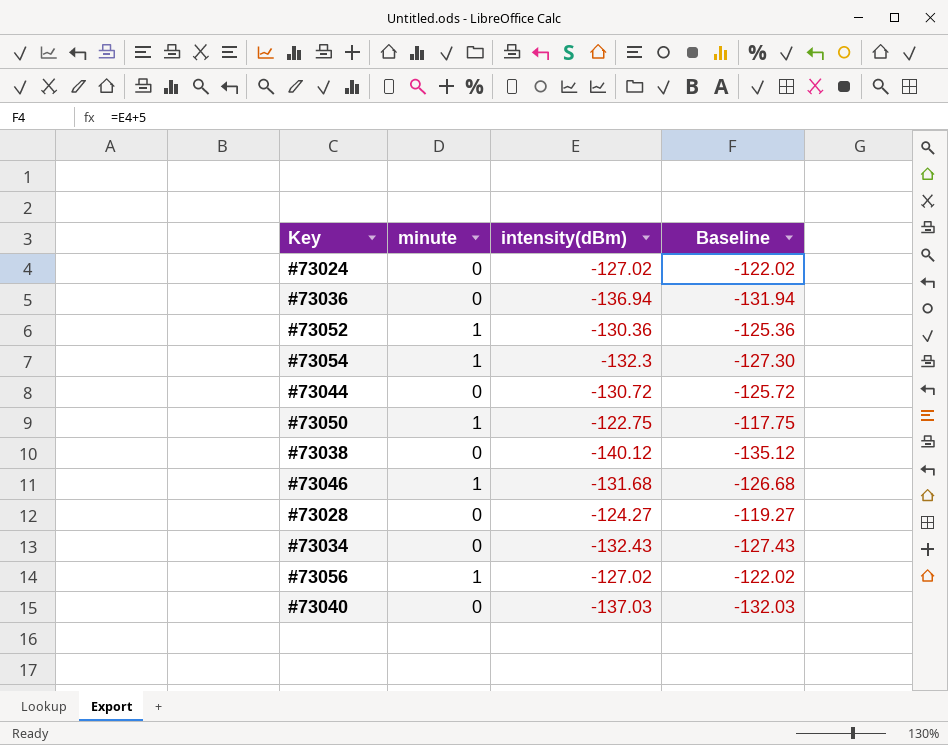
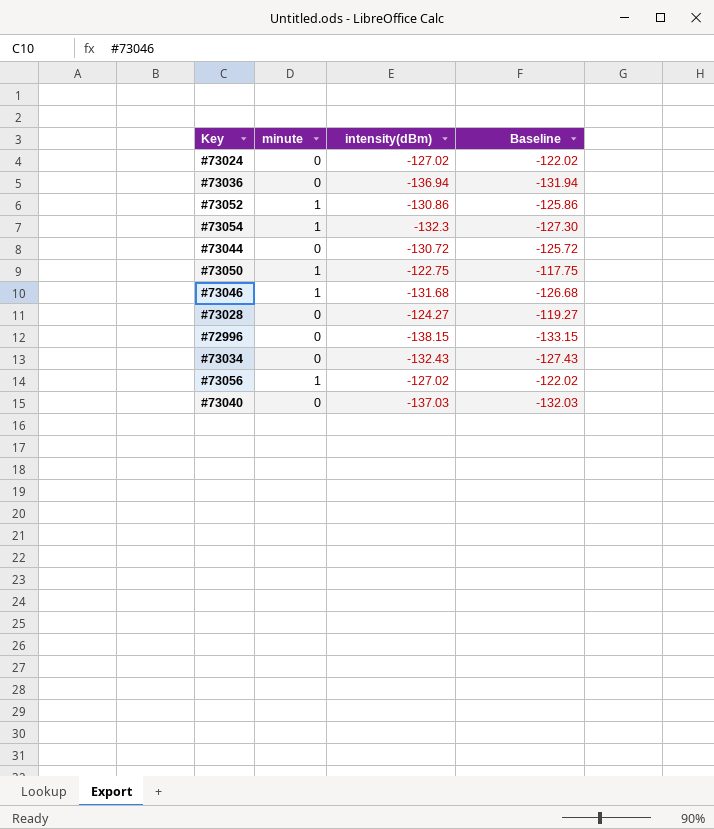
row #73038: 0 | -140.12 | -135.12 -> none
#73052 | intensity(dBm): -130.36 -> -130.86
#73052 | Baseline: -125.36 -> -125.86
row #72996: none -> 0 | -138.15 | -133.15

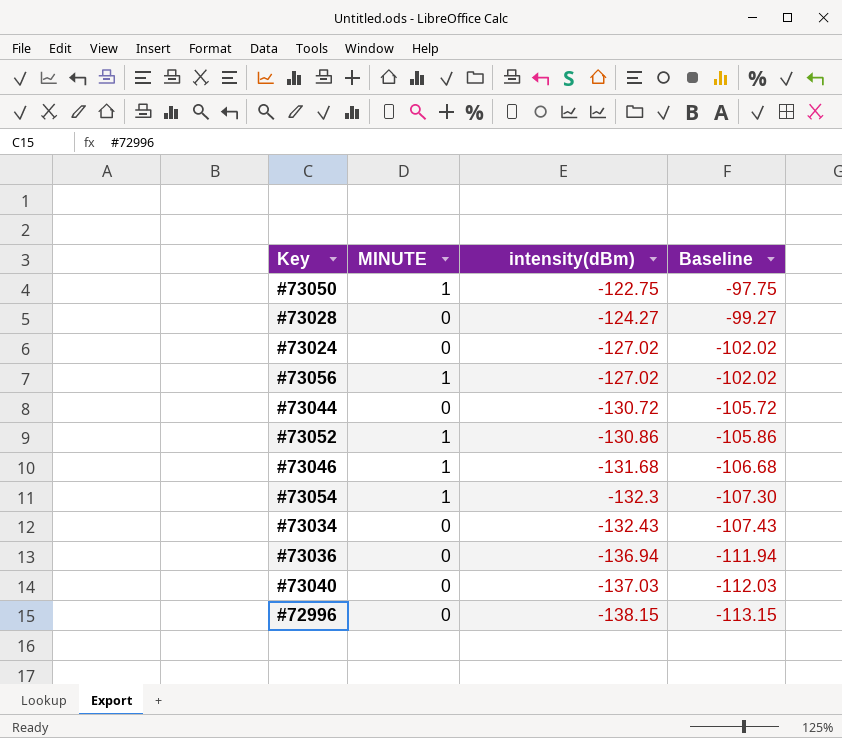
row order: none -> intensity(dBm) descending
column name: minute -> MINUTE
column Baseline | formula: [intensity(dBm)] + 5 -> [intensity(dBm)] + 25

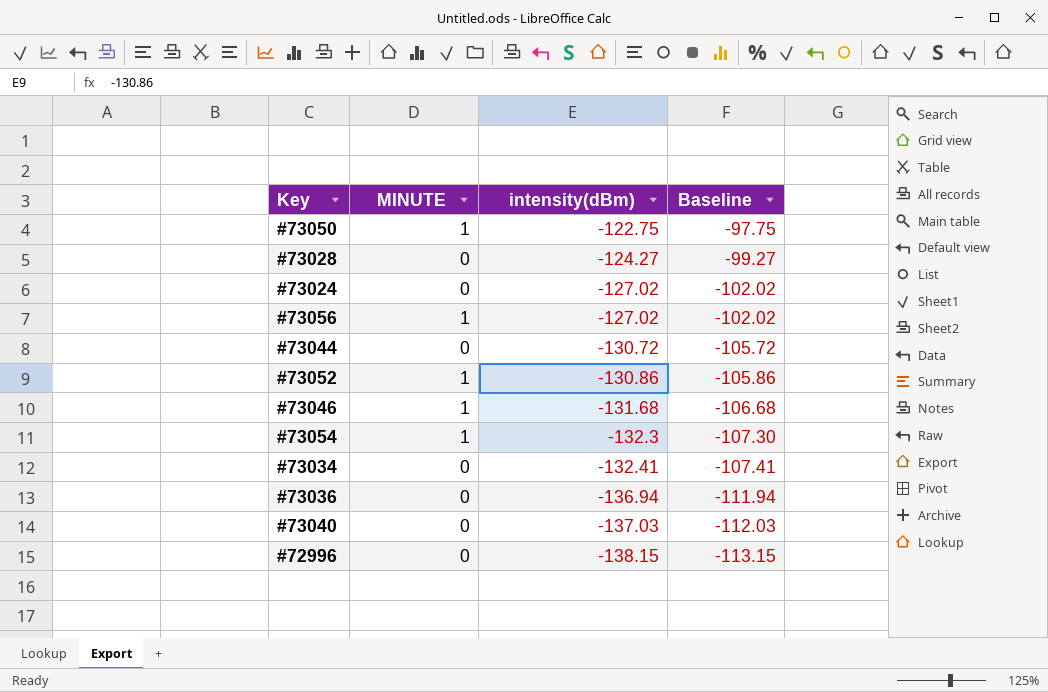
#73034 | intensity(dBm): -132.43 -> -132.41
#73034 | Baseline: -107.43 -> -107.41

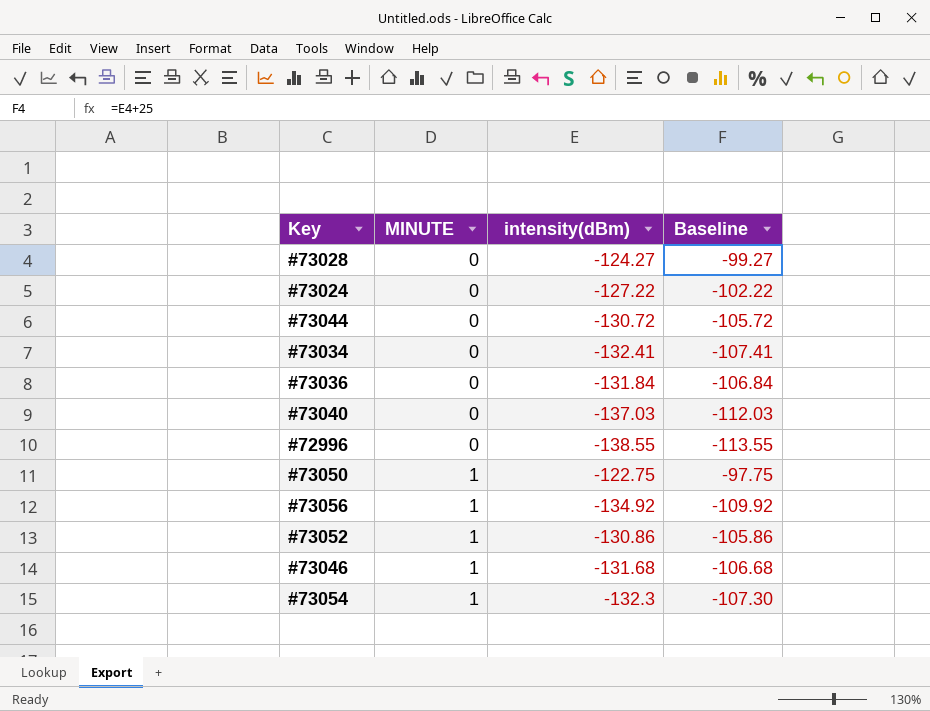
row order: intensity(dBm) descending -> MINUTE ascending
#73024 | intensity(dBm): -127.02 -> -127.22
#73024 | Baseline: -102.02 -> -102.22
#73036 | intensity(dBm): -136.94 -> -131.84
#73036 | Baseline: -111.94 -> -106.84
#72996 | intensity(dBm): -138.15 -> -138.55
#72996 | Baseline: -113.15 -> -113.55
#73056 | intensity(dBm): -127.02 -> -134.92
#73056 | Baseline: -102.02 -> -109.92

